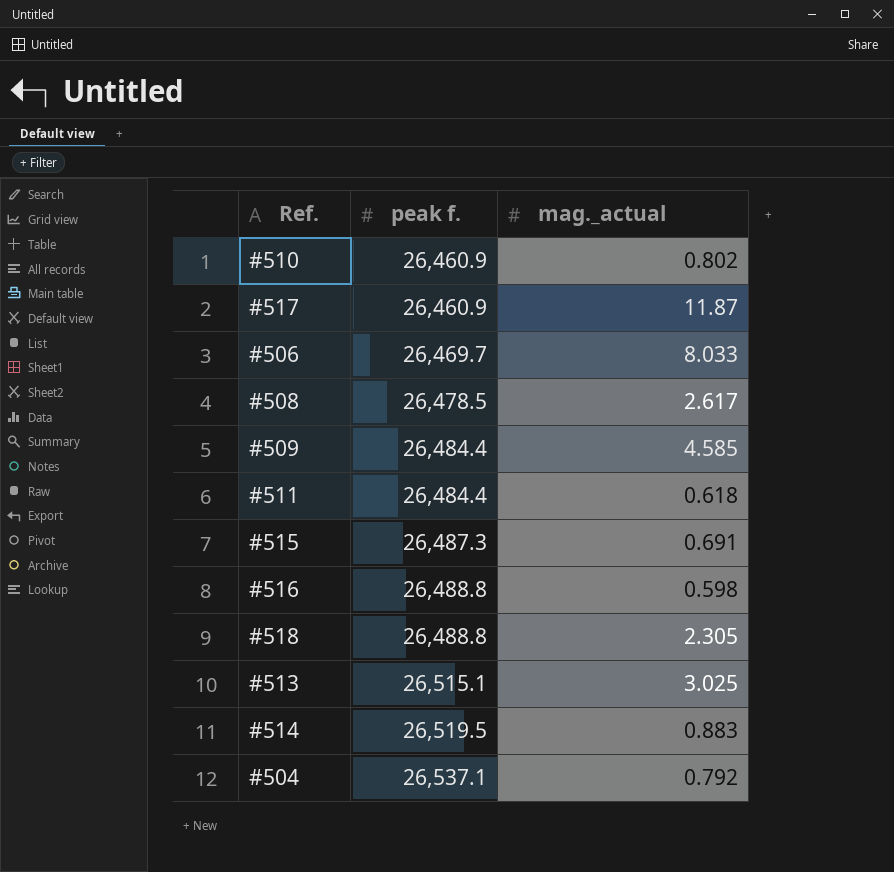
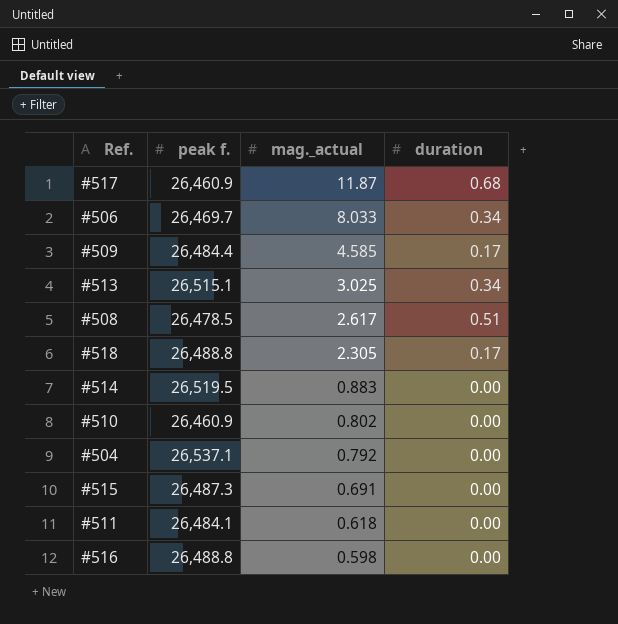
row order: peak f. ascending -> mag._actual descending
column duration | position: none -> 4
#511 | peak f.: 26,484.4 -> 26,484.1

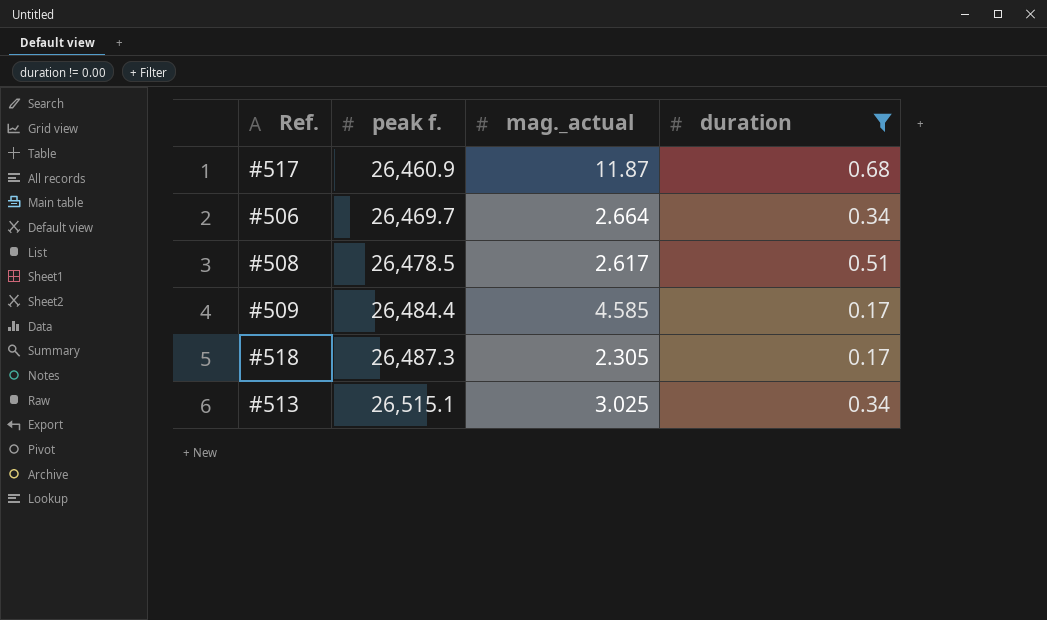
filter: none -> duration != 0.00
row order: mag._actual descending -> peak f. ascending
#506 | mag._actual: 8.033 -> 2.664
#518 | peak f.: 26,488.8 -> 26,487.3

